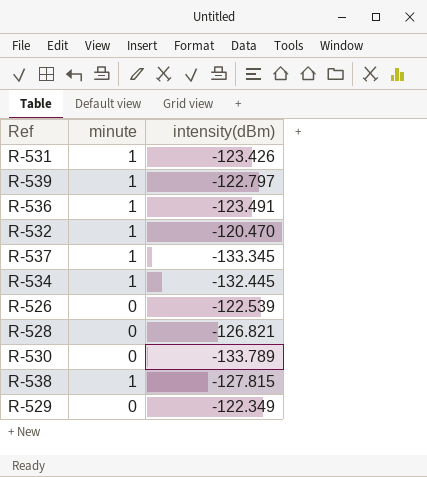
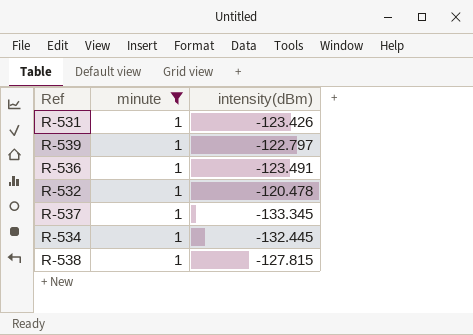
filter: none -> minute = 1
R-532 | intensity(dBm): -120.470 -> -120.478

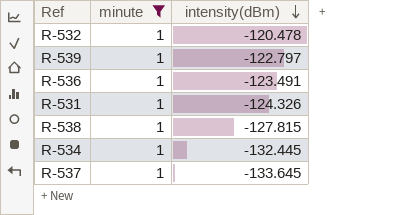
row order: none -> intensity(dBm) descending
R-531 | intensity(dBm): -123.426 -> -124.326
R-537 | intensity(dBm): -133.345 -> -133.645

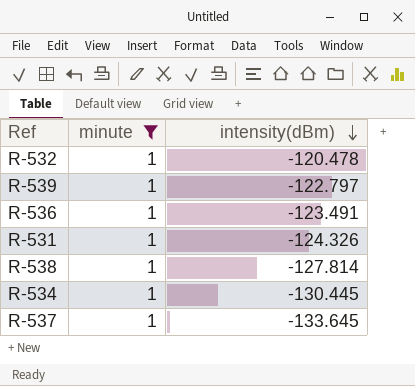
R-538 | intensity(dBm): -127.815 -> -127.814
R-534 | intensity(dBm): -132.445 -> -130.445

